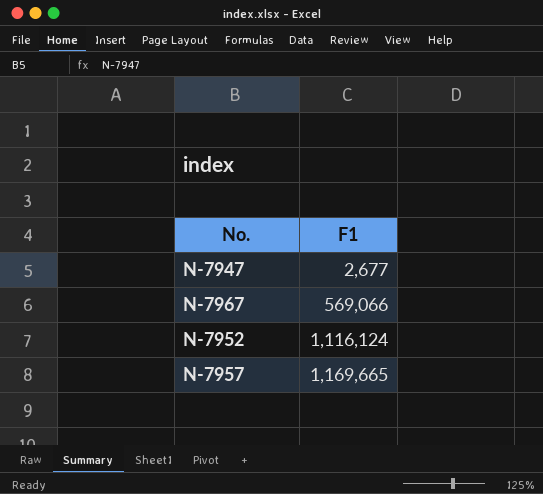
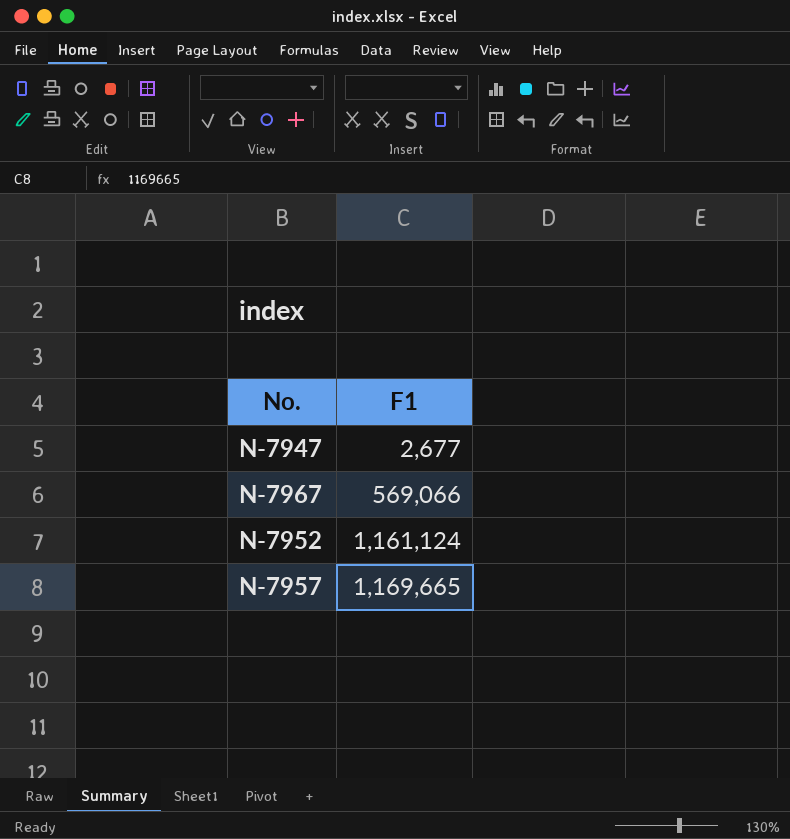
N-7952 | F1: 1,116,124 -> 1,161,124

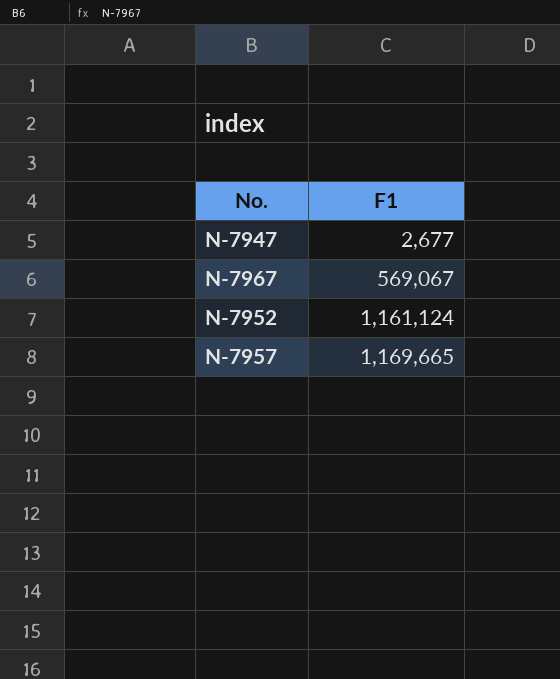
N-7967 | F1: 569,066 -> 569,067

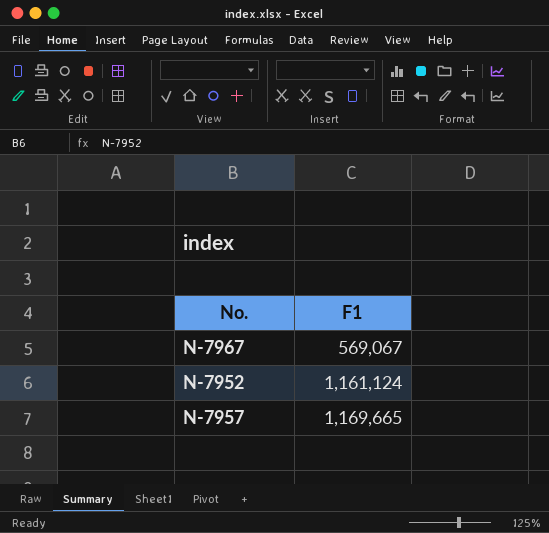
row N-7947: 2,677 -> none

